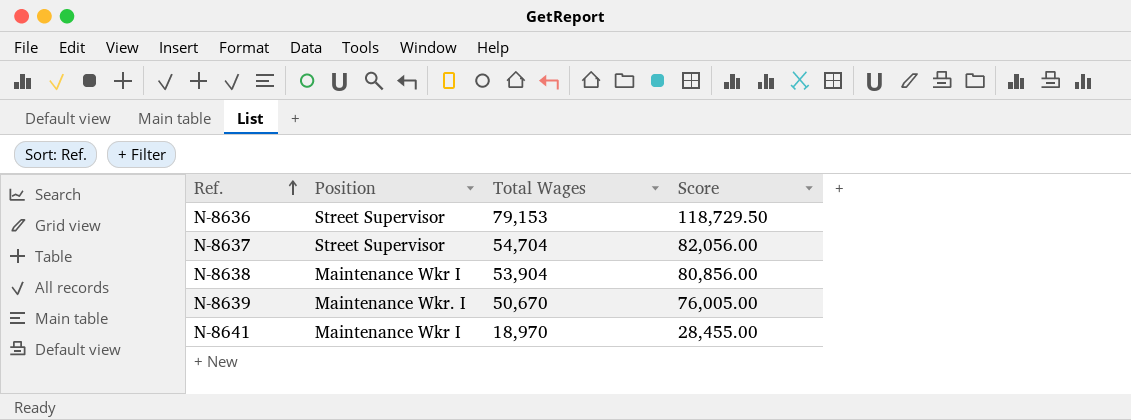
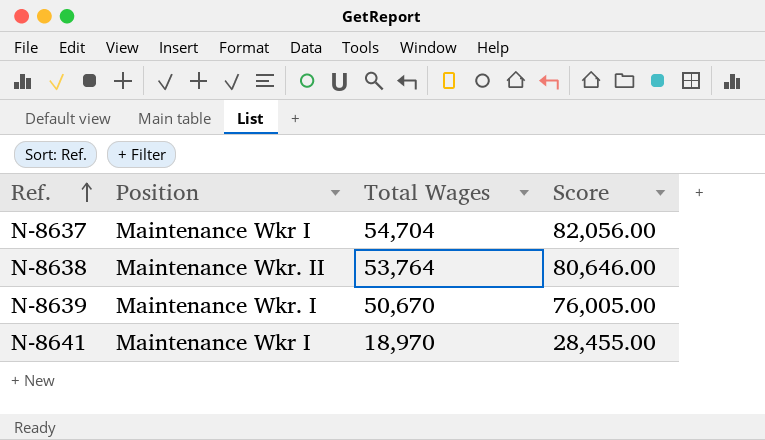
row N-8636: Street Supervisor | 79,153 | 118,729.50 -> none
N-8637 | Position: Street Supervisor -> Maintenance Wkr I
N-8638 | Position: Maintenance Wkr I -> Maintenance Wkr. II
N-8638 | Total Wages: 53,904 -> 53,764
N-8638 | Score: 80,856.00 -> 80,646.00

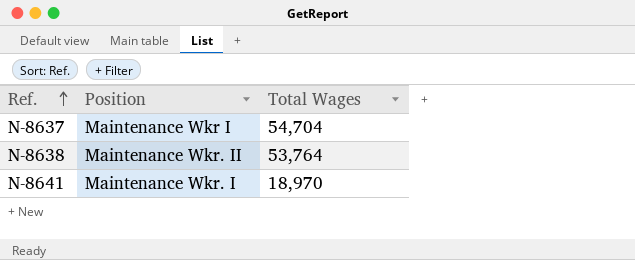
column Score | formula: [Total Wages] * 1.5 -> none
row N-8639: Maintenance Wkr. I | 50,670 | 76,005.00 -> none
N-8641 | Position: Maintenance Wkr I -> Maintenance Wkr. I

